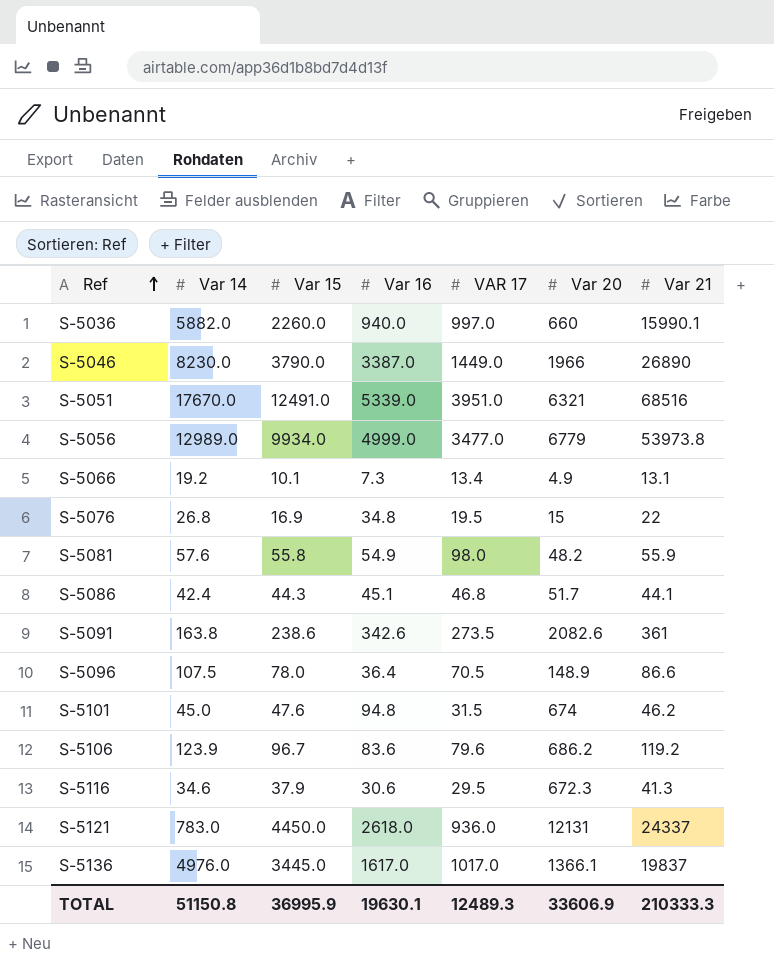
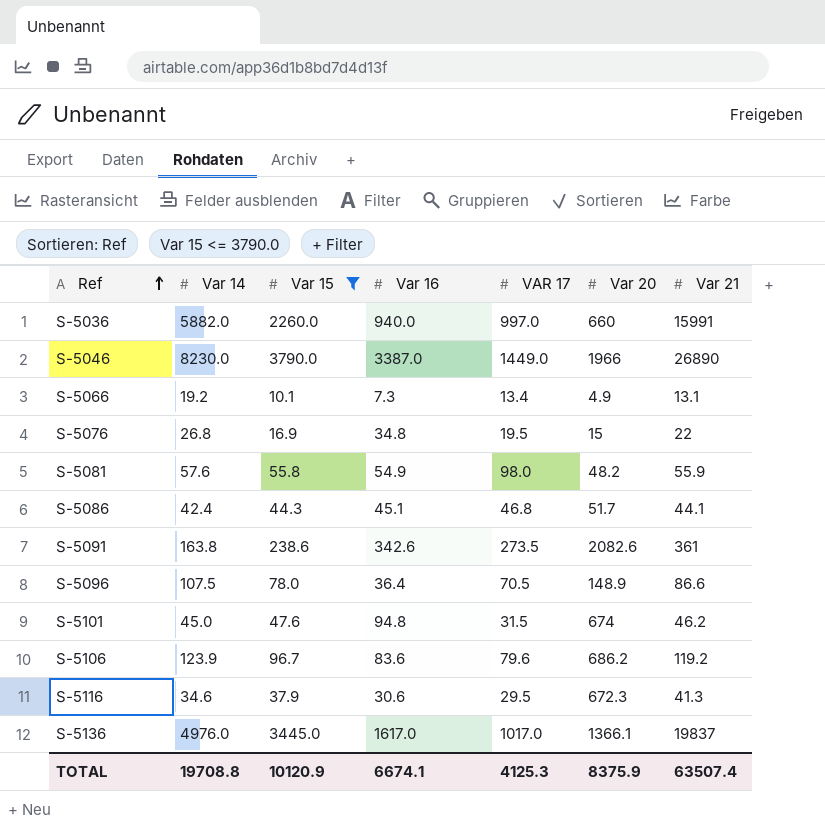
filter: none -> Var 15 <= 3790.0
S-5036 | Var 21: 15990.1 -> 15991
TOTAL | Var 14: 51150.8 -> 19708.8
TOTAL | Var 15: 36995.9 -> 10120.9
TOTAL | Var 16: 19630.1 -> 6674.1
TOTAL | VAR 17: 12489.3 -> 4125.3
TOTAL | Var 20: 33606.9 -> 8375.9
TOTAL | Var 21: 210333.3 -> 63507.4

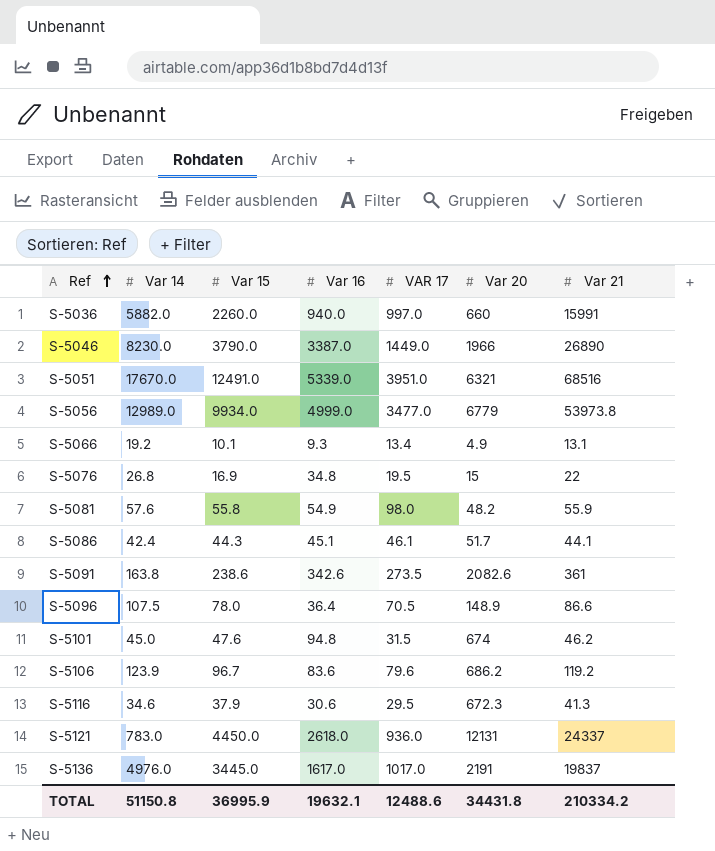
filter: Var 15 <= 3790.0 -> none
S-5066 | Var 16: 7.3 -> 9.3
S-5086 | VAR 17: 46.8 -> 46.1
S-5136 | Var 20: 1366.1 -> 2191
TOTAL | Var 14: 19708.8 -> 51150.8
TOTAL | Var 15: 10120.9 -> 36995.9
TOTAL | Var 16: 6674.1 -> 19632.1
TOTAL | VAR 17: 4125.3 -> 12488.6
TOTAL | Var 20: 8375.9 -> 34431.8
TOTAL | Var 21: 63507.4 -> 210334.2

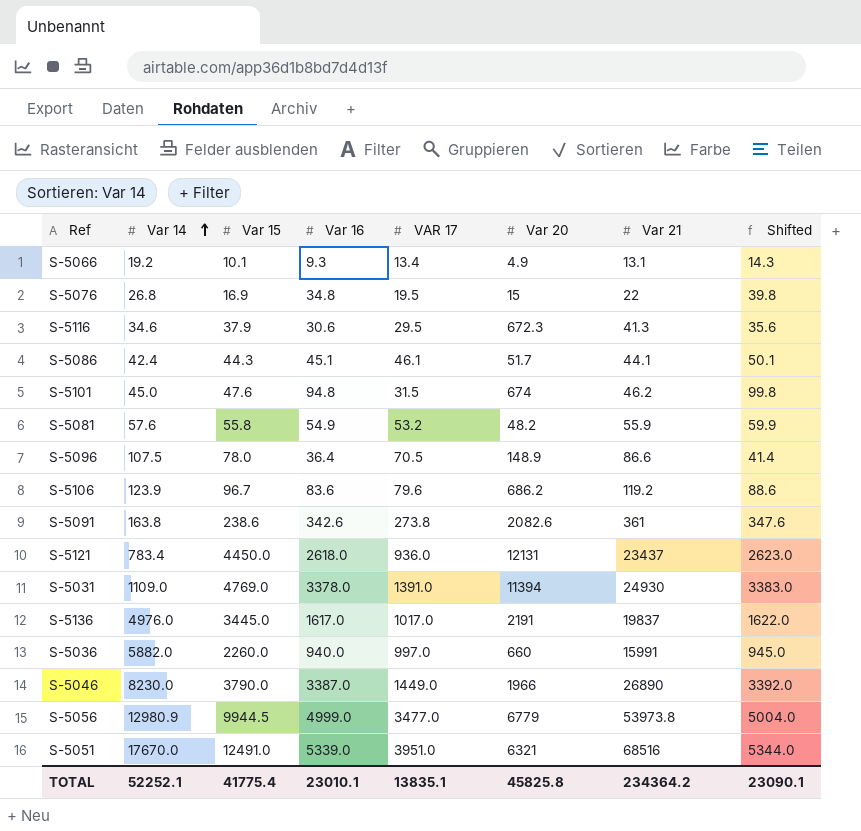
row order: Ref ascending -> Var 14 ascending
column Shifted | formula: none -> [Var 16] + 5
S-5081 | VAR 17: 98.0 -> 53.2
S-5091 | VAR 17: 273.5 -> 273.8
S-5121 | Var 14: 783.0 -> 783.4
S-5121 | Var 21: 24337 -> 23437
row S-5031: none -> 1109.0 | 4769.0 | 3378.0 | 1391.0 | 11394 | 24930 | 3383.0
S-5056 | Var 14: 12989.0 -> 12980.9
S-5056 | Var 15: 9934.0 -> 9944.5
TOTAL | Var 14: 51150.8 -> 52252.1
TOTAL | Var 15: 36995.9 -> 41775.4
TOTAL | Var 16: 19632.1 -> 23010.1
TOTAL | VAR 17: 12488.6 -> 13835.1
TOTAL | Var 20: 34431.8 -> 45825.8
TOTAL | Var 21: 210334.2 -> 234364.2

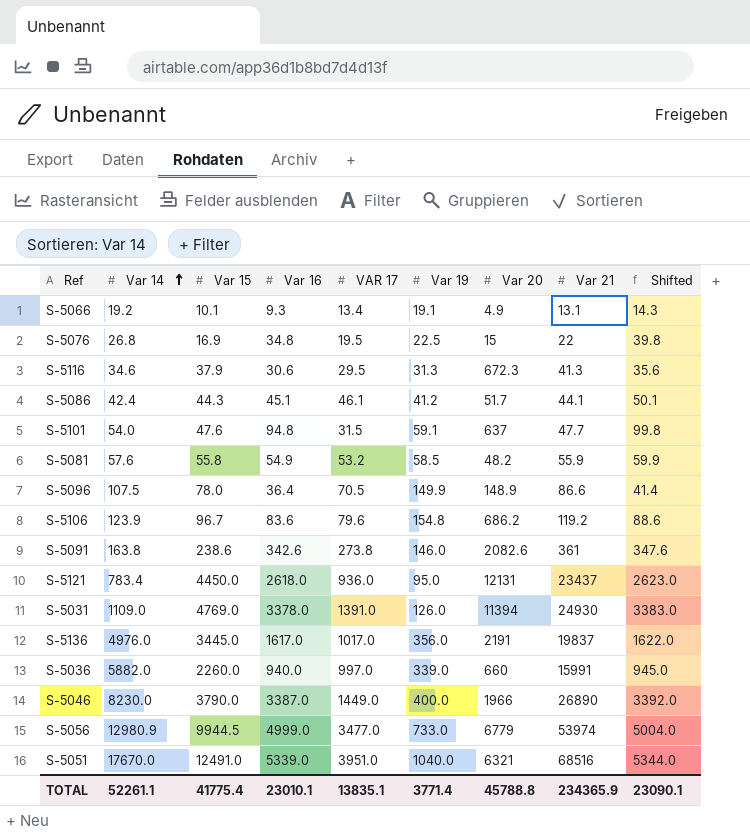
column Var 19 | position: none -> 6
S-5101 | Var 14: 45.0 -> 54.0
S-5101 | Var 20: 674 -> 637
S-5101 | Var 21: 46.2 -> 47.7
S-5056 | Var 21: 53973.8 -> 53974
TOTAL | Var 14: 52252.1 -> 52261.1
TOTAL | Var 20: 45825.8 -> 45788.8
TOTAL | Var 21: 234364.2 -> 234365.9

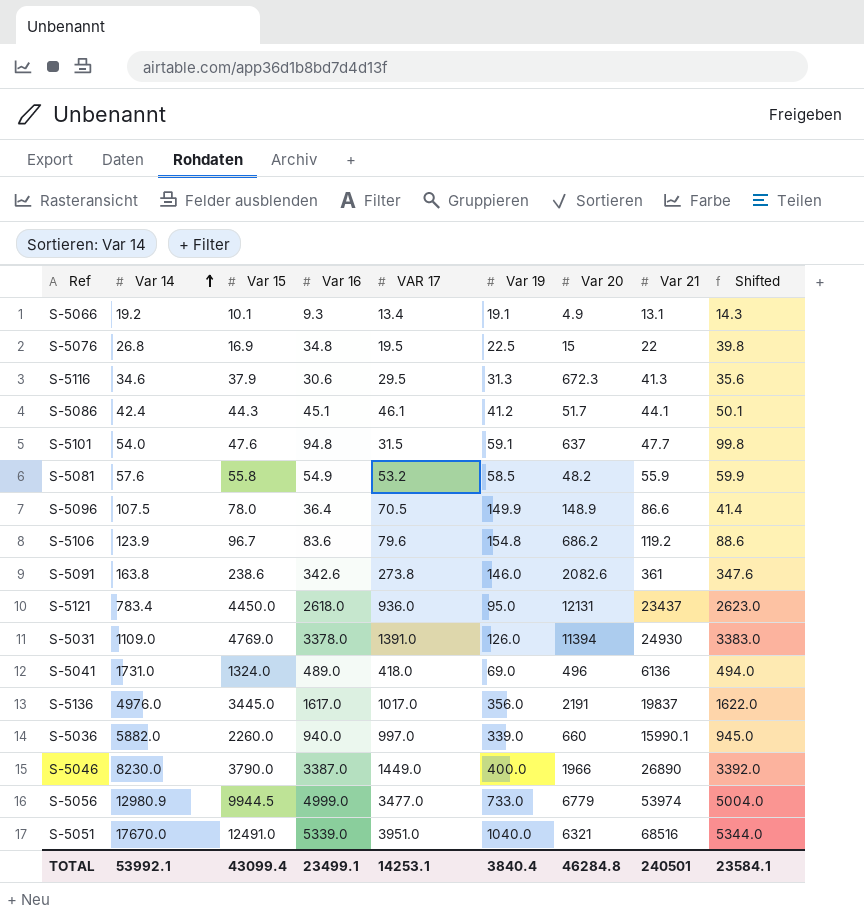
row S-5041: none -> 1731.0 | 1324.0 | 489.0 | 418.0 | 69.0 | 496 | 6136 | 494.0
S-5036 | Var 21: 15991 -> 15990.1
TOTAL | Var 14: 52261.1 -> 53992.1
TOTAL | Var 15: 41775.4 -> 43099.4
TOTAL | Var 16: 23010.1 -> 23499.1
TOTAL | VAR 17: 13835.1 -> 14253.1
TOTAL | Var 19: 3771.4 -> 3840.4
TOTAL | Var 20: 45788.8 -> 46284.8
TOTAL | Var 21: 234365.9 -> 240501
TOTAL | Shifted: 23090.1 -> 23584.1

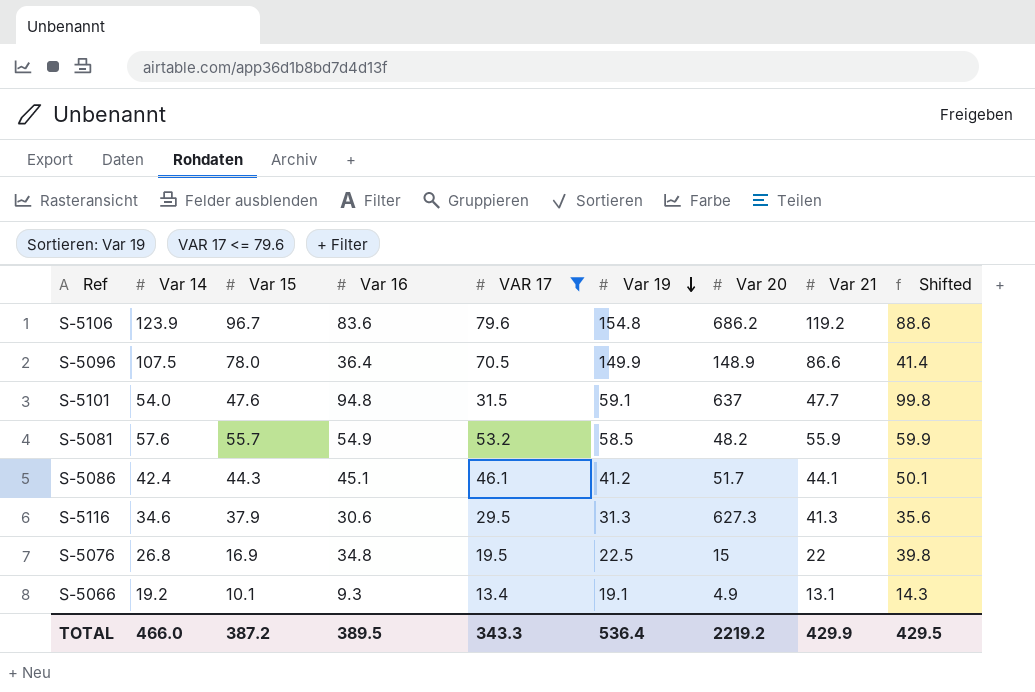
filter: none -> VAR 17 <= 79.6
row order: Var 14 ascending -> Var 19 descending
S-5081 | Var 15: 55.8 -> 55.7
S-5116 | Var 20: 672.3 -> 627.3
TOTAL | Var 14: 53992.1 -> 466.0
TOTAL | Var 15: 43099.4 -> 387.2
TOTAL | Var 16: 23499.1 -> 389.5
TOTAL | VAR 17: 14253.1 -> 343.3
TOTAL | Var 19: 3840.4 -> 536.4
TOTAL | Var 20: 46284.8 -> 2219.2
TOTAL | Var 21: 240501 -> 429.9
TOTAL | Shifted: 23584.1 -> 429.5

